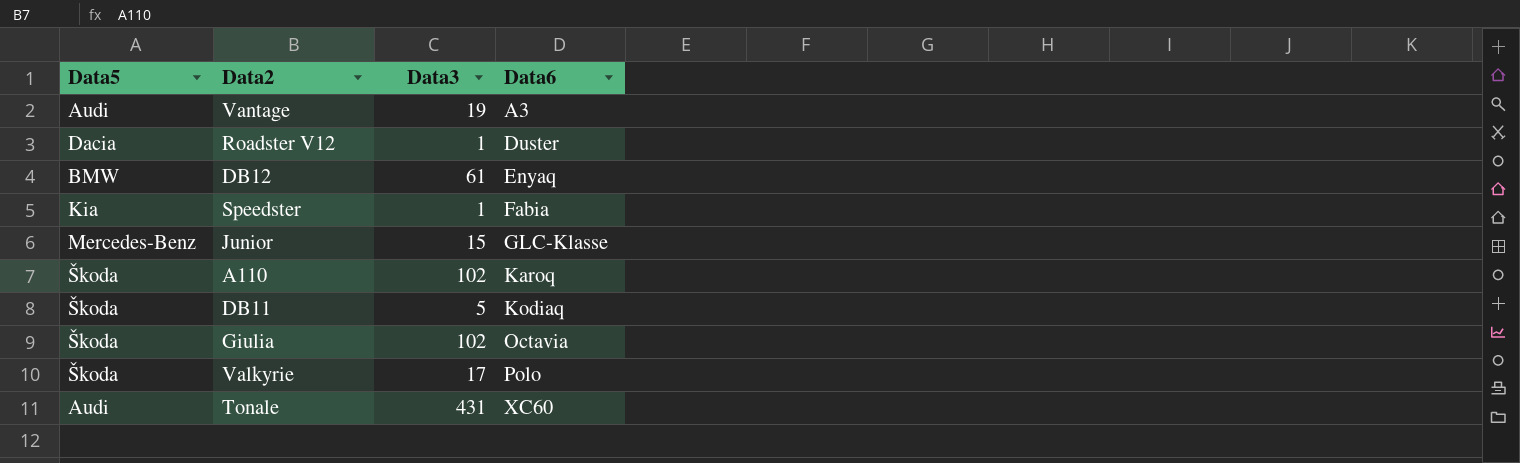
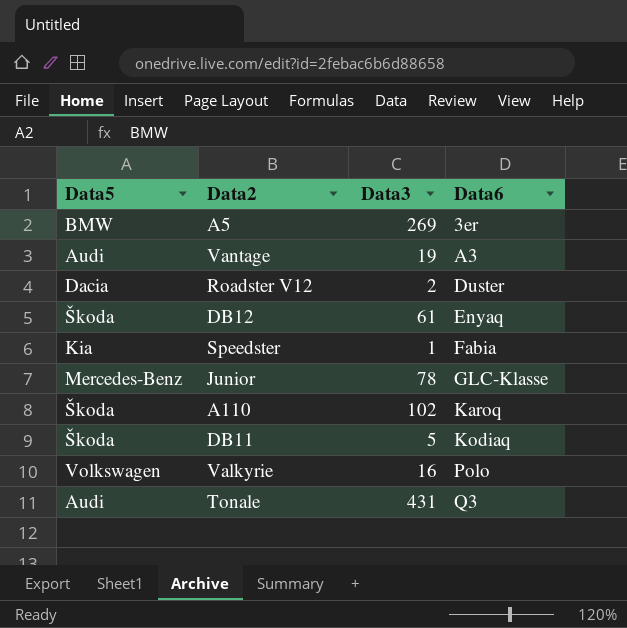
row Giulia: Škoda | 102 | Octavia -> none
row A5: none -> BMW | 269 | 3er
Roadster V12 | Data3: 1 -> 2
DB12 | Data5: BMW -> Škoda
Junior | Data3: 15 -> 78
Valkyrie | Data5: Škoda -> Volkswagen
Valkyrie | Data3: 17 -> 16
Tonale | Data6: XC60 -> Q3

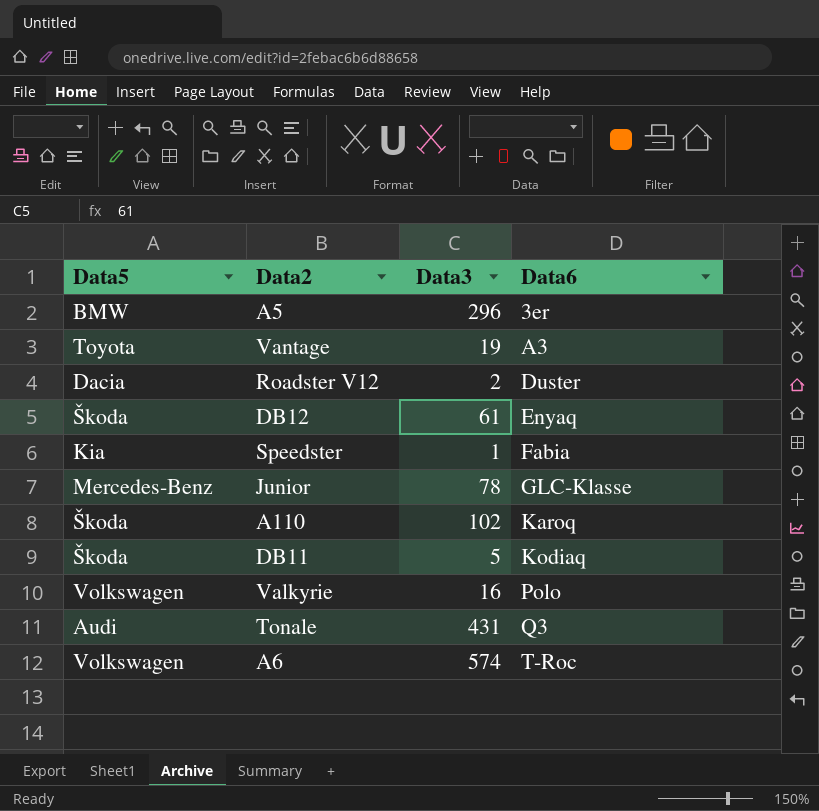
A5 | Data3: 269 -> 296
Vantage | Data5: Audi -> Toyota
row A6: none -> Volkswagen | 574 | T-Roc

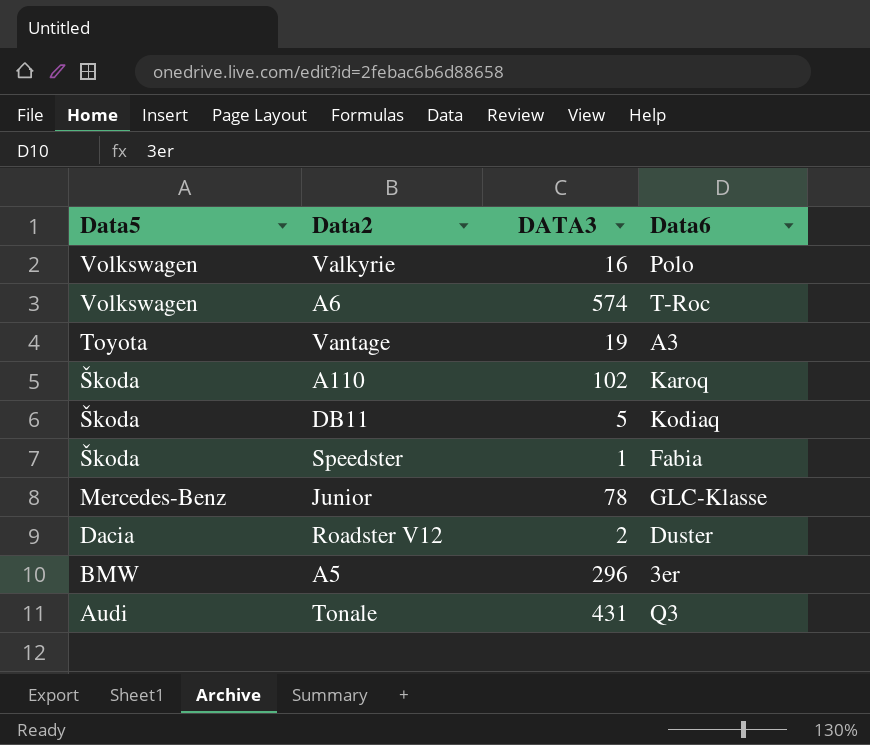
row order: Data6 ascending -> Data5 descending
column name: Data3 -> DATA3
row DB12: Škoda | 61 | Enyaq -> none
Speedster | Data5: Kia -> Škoda

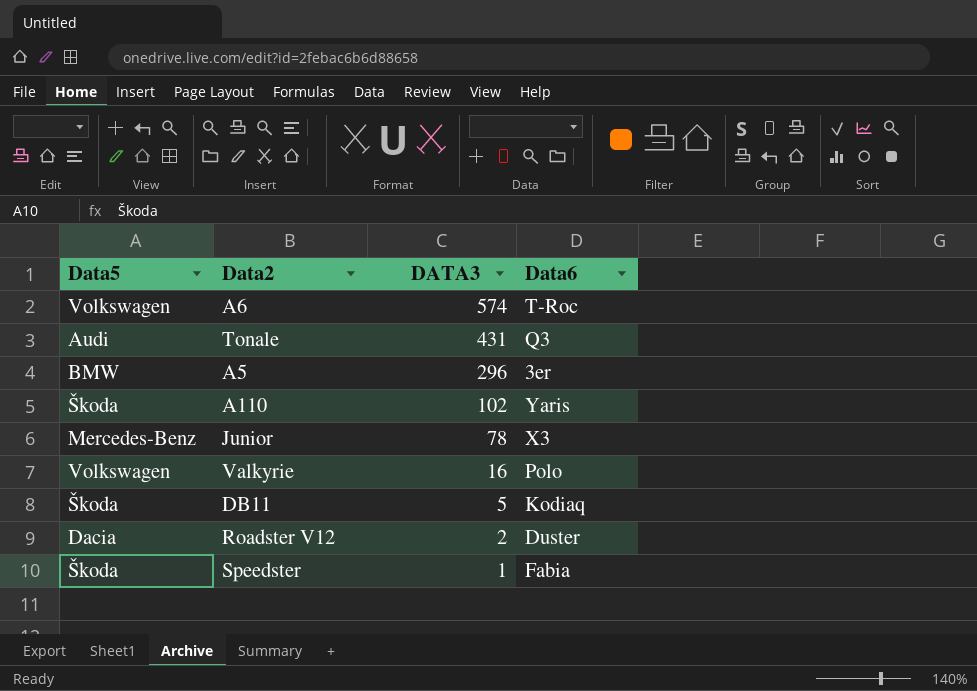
row order: Data5 descending -> DATA3 descending
row Vantage: Toyota | 19 | A3 -> none
A110 | Data6: Karoq -> Yaris
Junior | Data6: GLC-Klasse -> X3

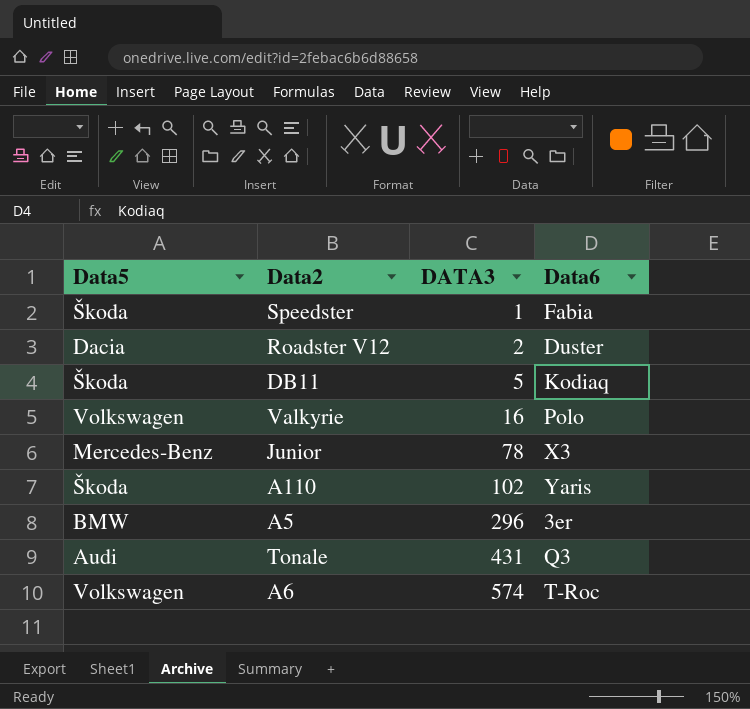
row order: DATA3 descending -> DATA3 ascending

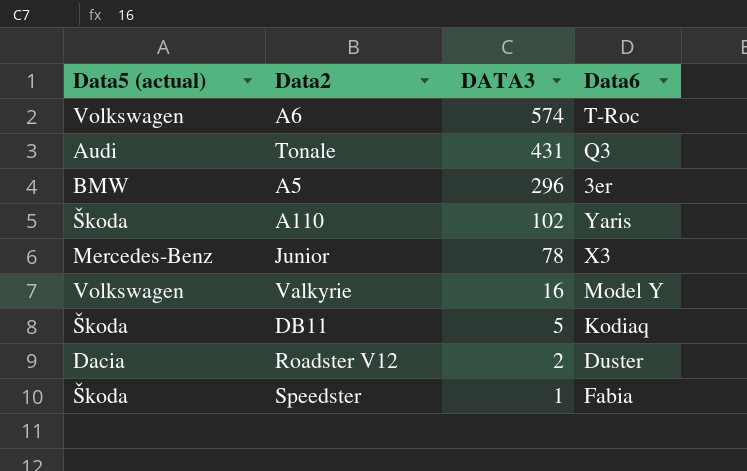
row order: DATA3 ascending -> DATA3 descending
column name: Data5 -> Data5 (actual)
Valkyrie | Data6: Polo -> Model Y

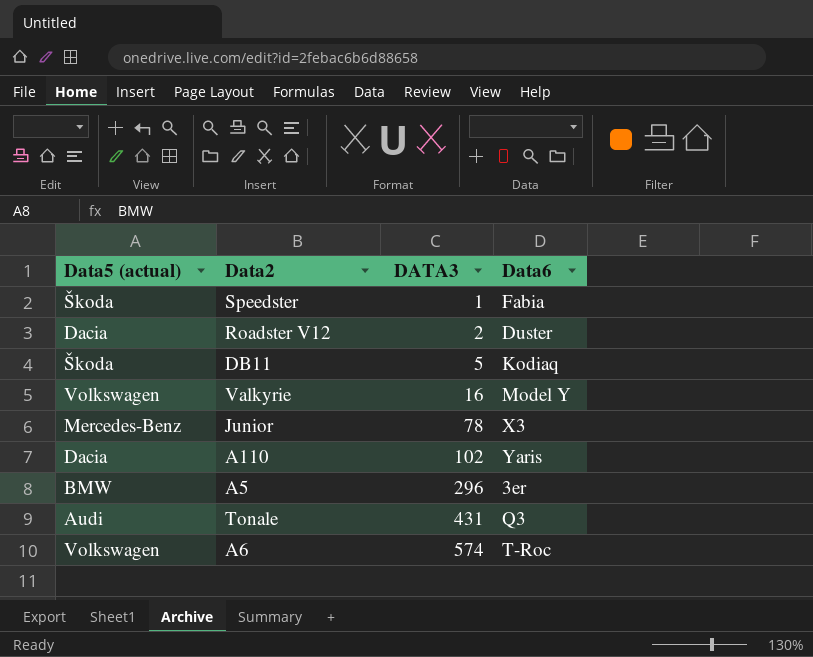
row order: DATA3 descending -> DATA3 ascending
A110 | Data5 (actual): Škoda -> Dacia

